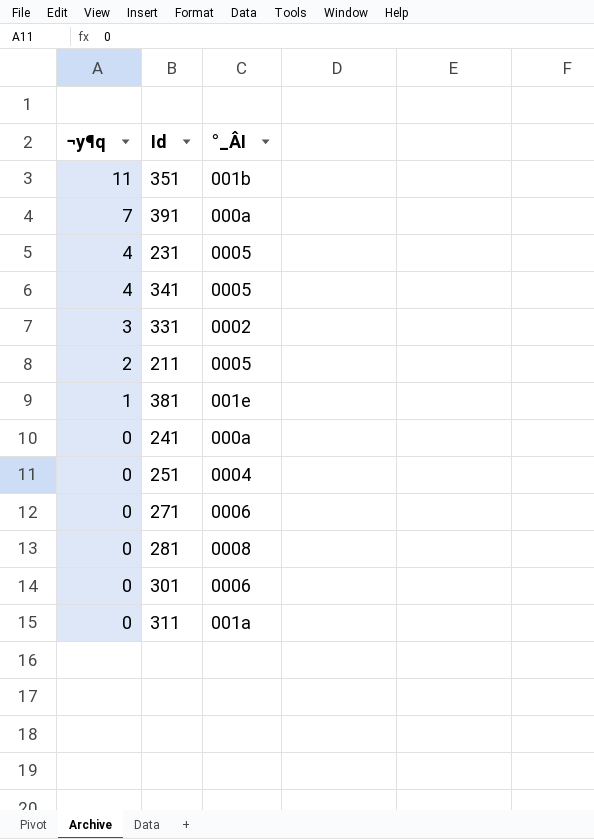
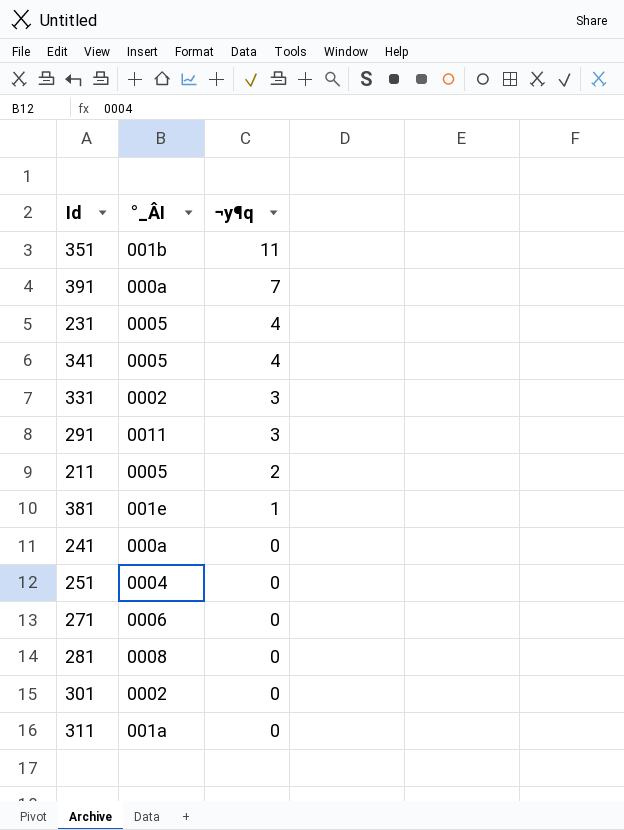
column ¬y¶q | position: 1 -> 3
row 291: none -> 0011 | 3
301 | °_ÂI: 0006 -> 0002

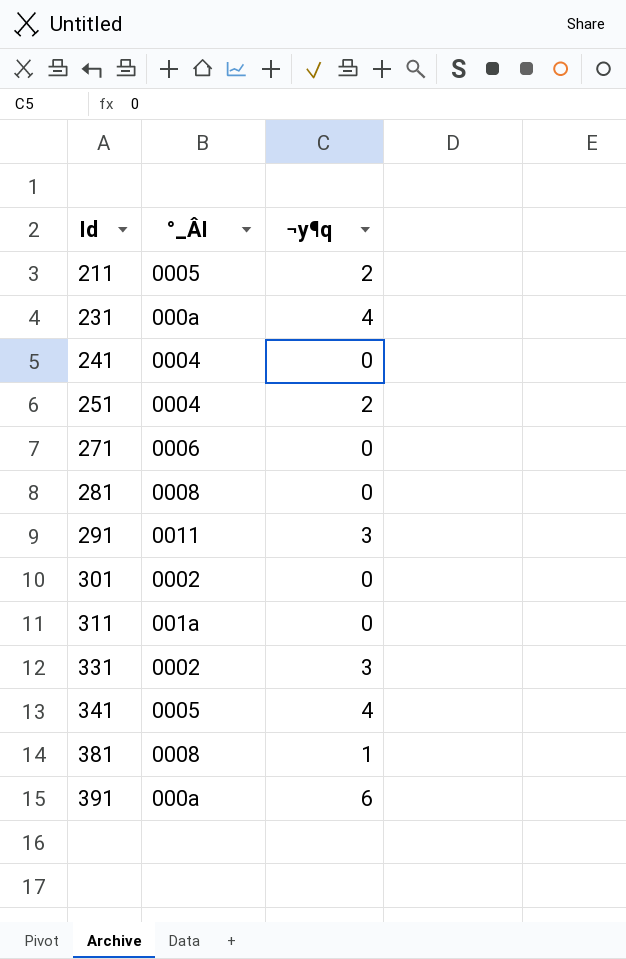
row order: ¬y¶q descending -> Id ascending
row 351: 001b | 11 -> none
231 | °_ÂI: 0005 -> 000a
241 | °_ÂI: 000a -> 0004
251 | ¬y¶q: 0 -> 2
381 | °_ÂI: 001e -> 0008
391 | ¬y¶q: 7 -> 6

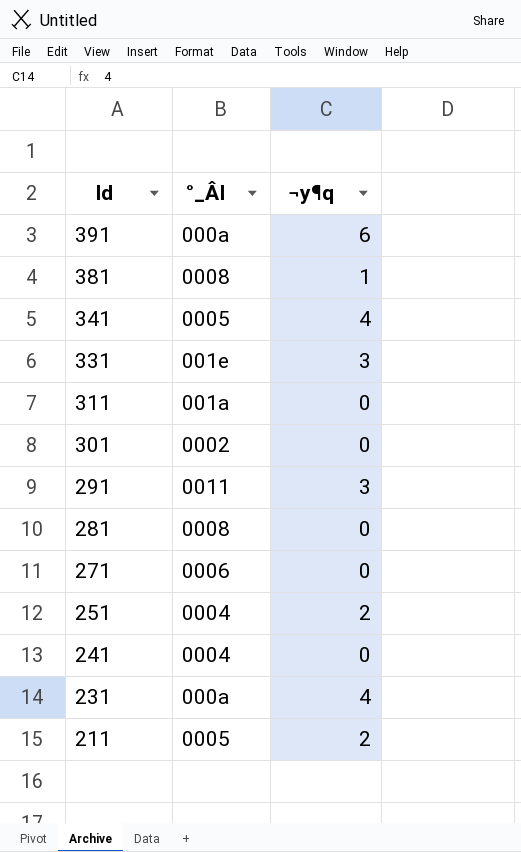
row order: Id ascending -> Id descending
331 | °_ÂI: 0002 -> 001e

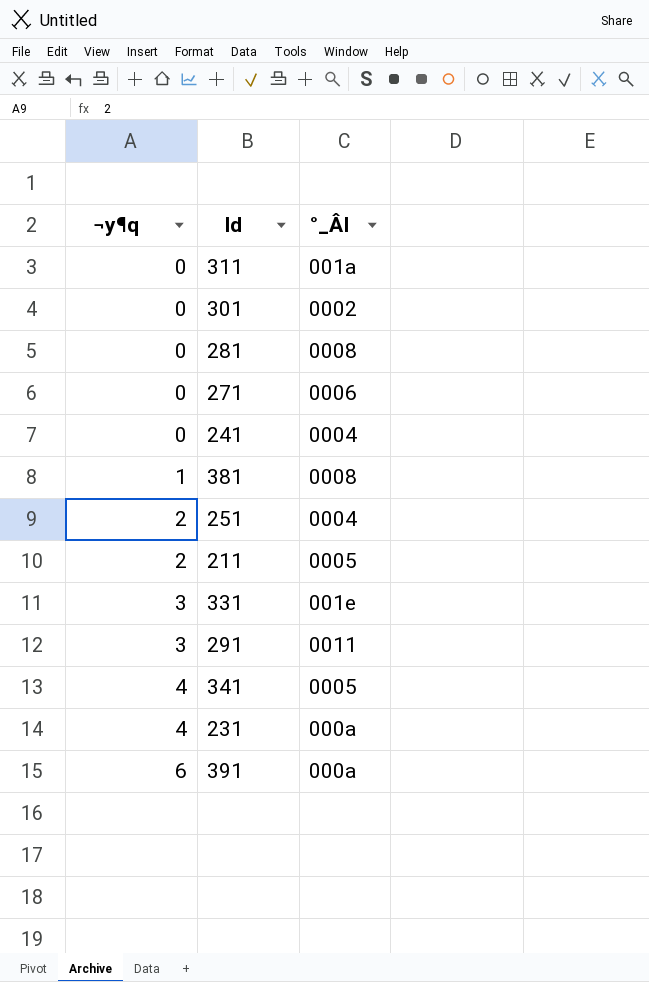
row order: Id descending -> ¬y¶q ascending
column ¬y¶q | position: 3 -> 1

